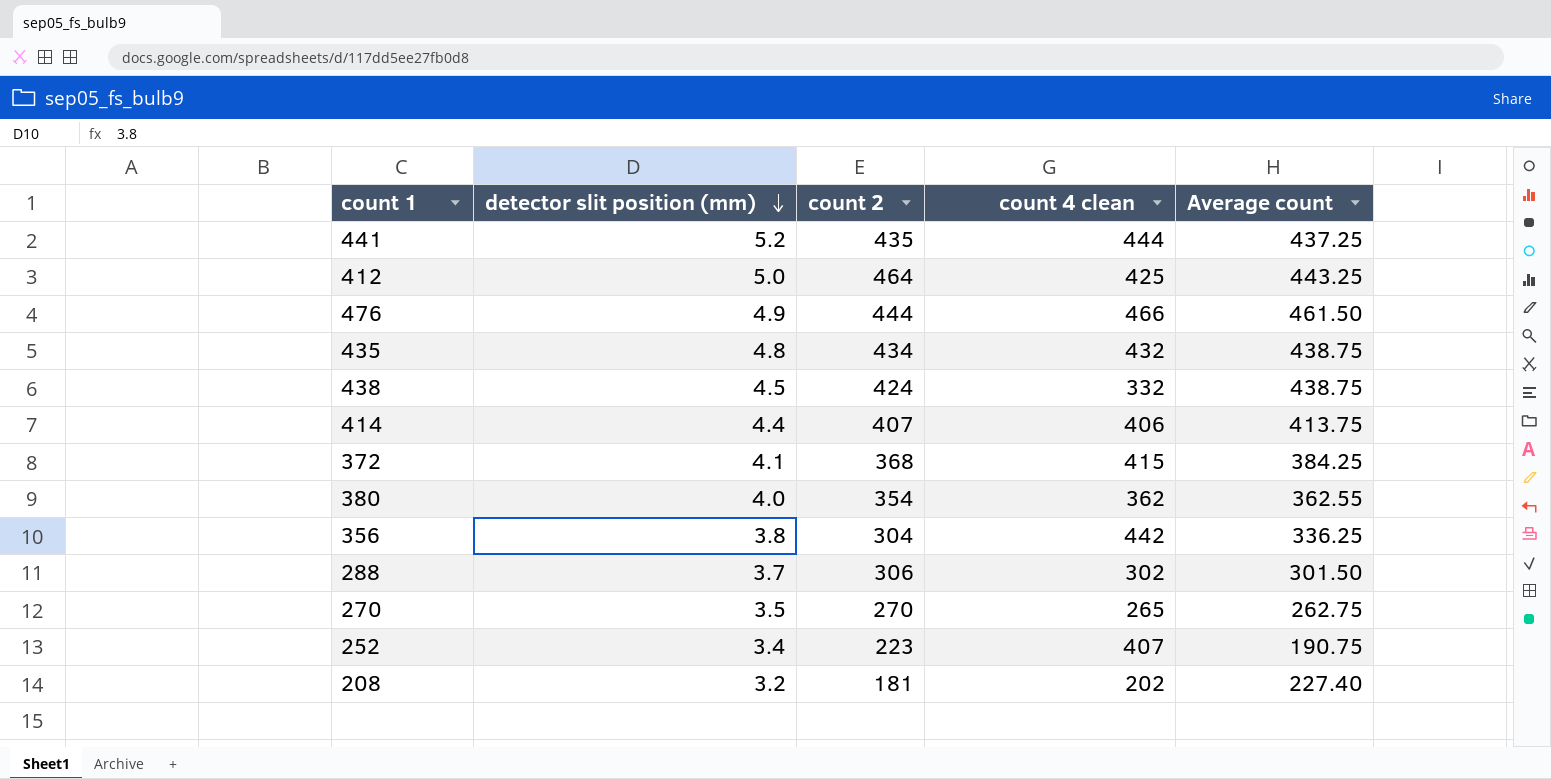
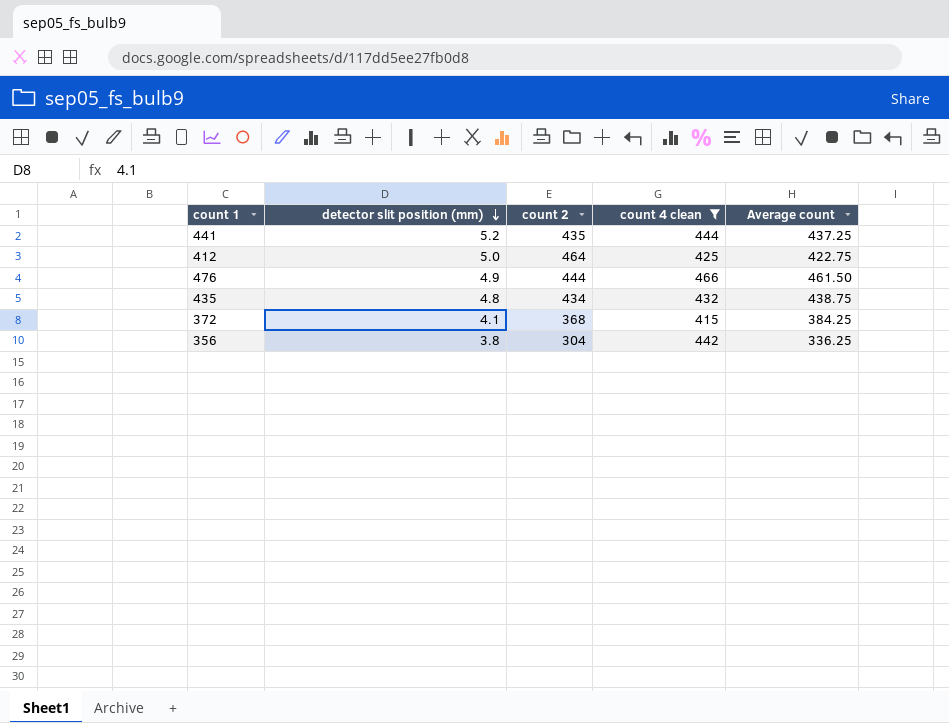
filter: none -> count 4 clean >= 415
412 | Average count: 443.25 -> 422.75

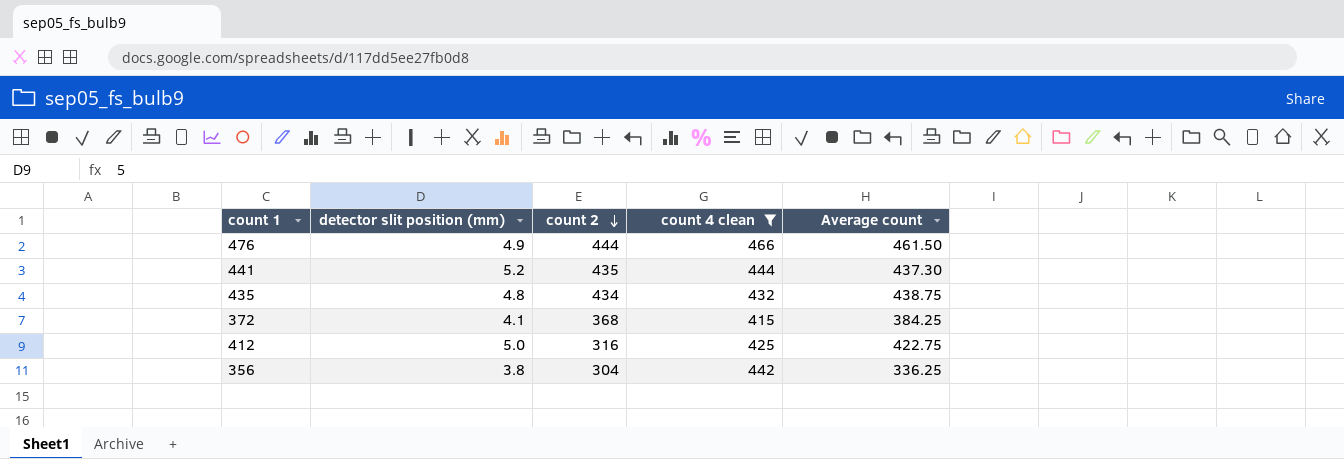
row order: detector slit position (mm) descending -> count 2 descending
441 | Average count: 437.25 -> 437.30
412 | count 2: 464 -> 316

